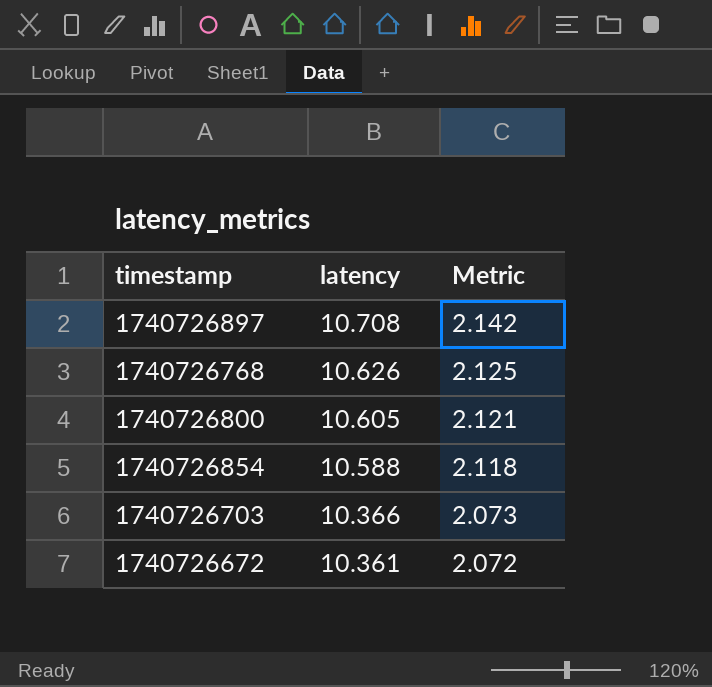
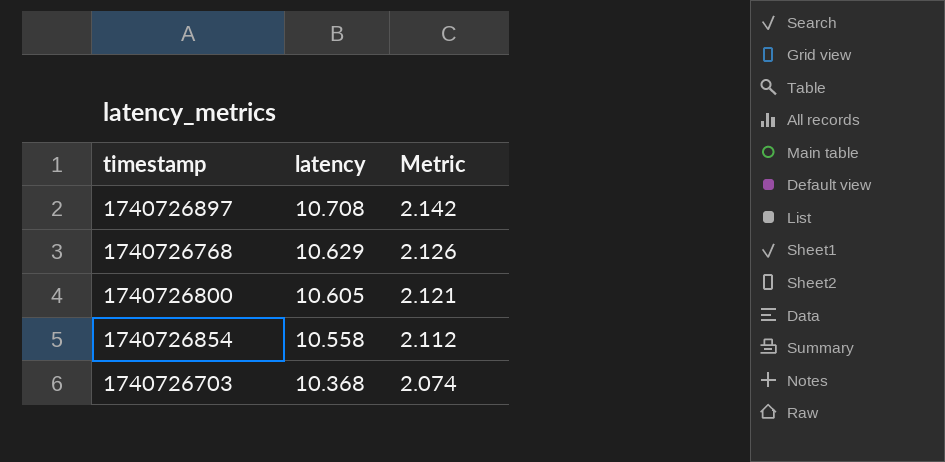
row 1740726672: 10.361 | 2.072 -> none
1740726768 | latency: 10.626 -> 10.629
1740726768 | Metric: 2.125 -> 2.126
1740726854 | latency: 10.588 -> 10.558
1740726854 | Metric: 2.118 -> 2.112
1740726703 | latency: 10.366 -> 10.368
1740726703 | Metric: 2.073 -> 2.074

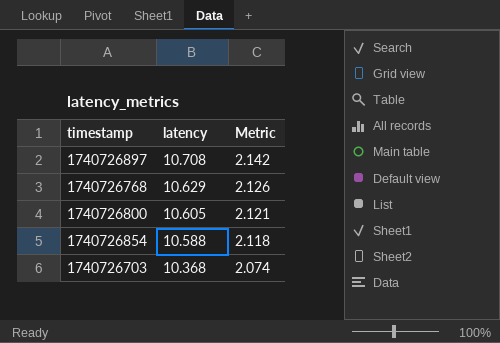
1740726854 | latency: 10.558 -> 10.588
1740726854 | Metric: 2.112 -> 2.118

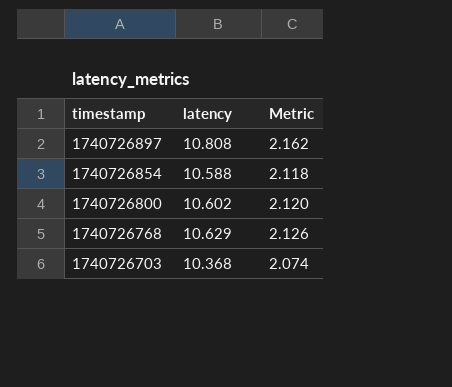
row order: latency descending -> timestamp descending
1740726897 | latency: 10.708 -> 10.808
1740726897 | Metric: 2.142 -> 2.162
1740726800 | latency: 10.605 -> 10.602
1740726800 | Metric: 2.121 -> 2.120

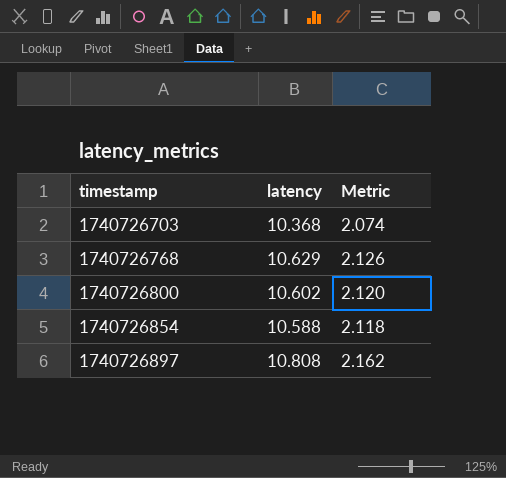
row order: timestamp descending -> timestamp ascending

